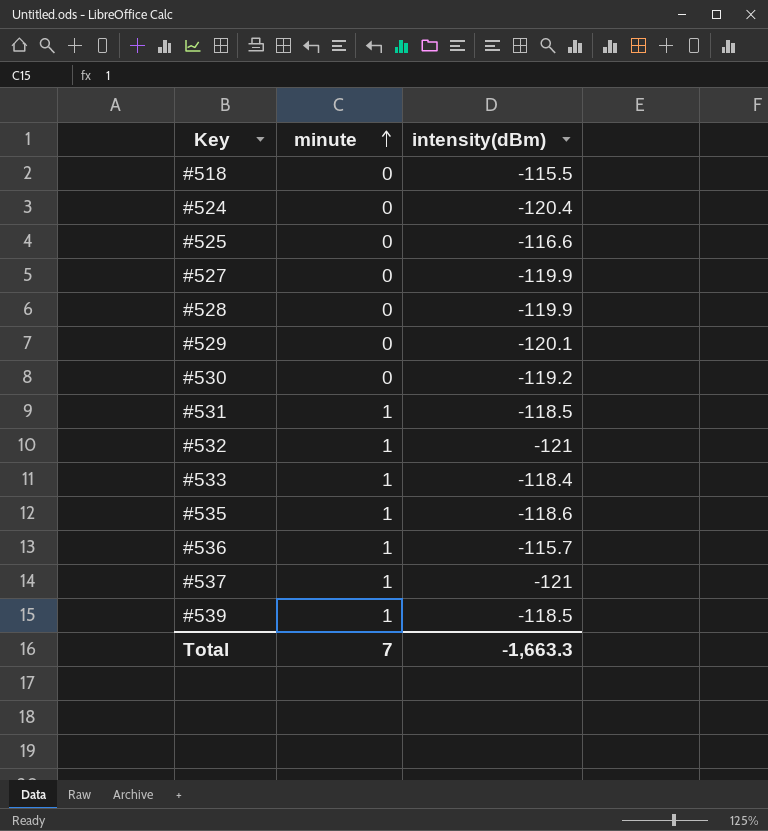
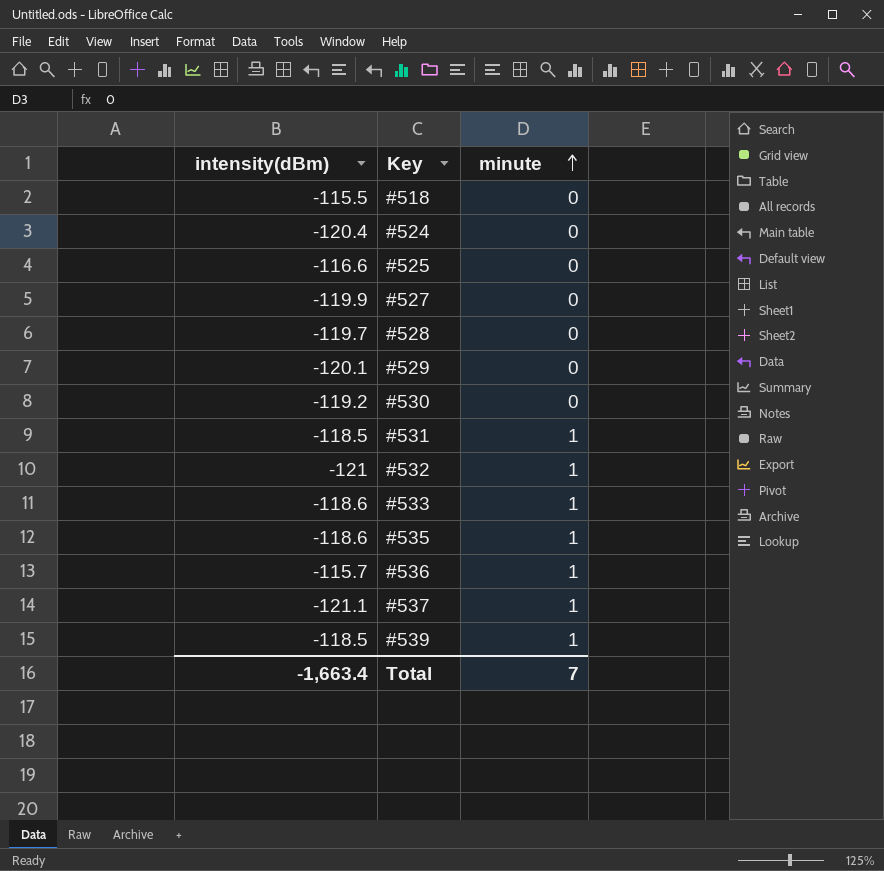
column intensity(dBm) | position: 3 -> 1
#528 | intensity(dBm): -119.9 -> -119.7
#533 | intensity(dBm): -118.4 -> -118.6
#537 | intensity(dBm): -121 -> -121.1
Total | intensity(dBm): -1,663.3 -> -1,663.4

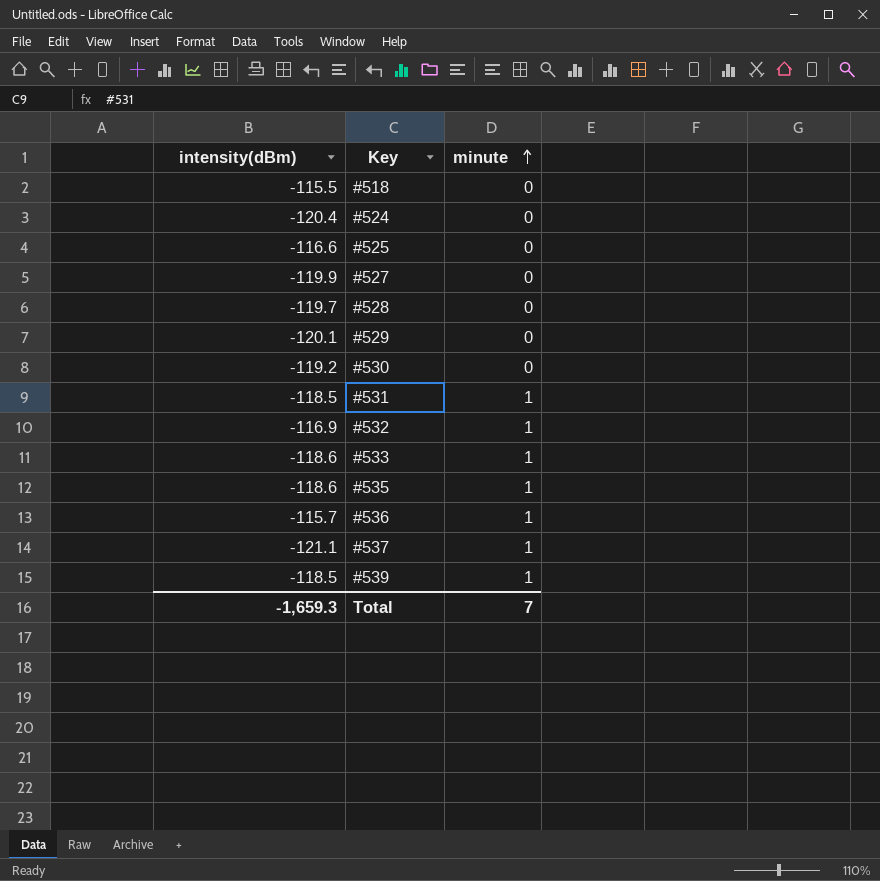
#532 | intensity(dBm): -121 -> -116.9
Total | intensity(dBm): -1,663.4 -> -1,659.3

